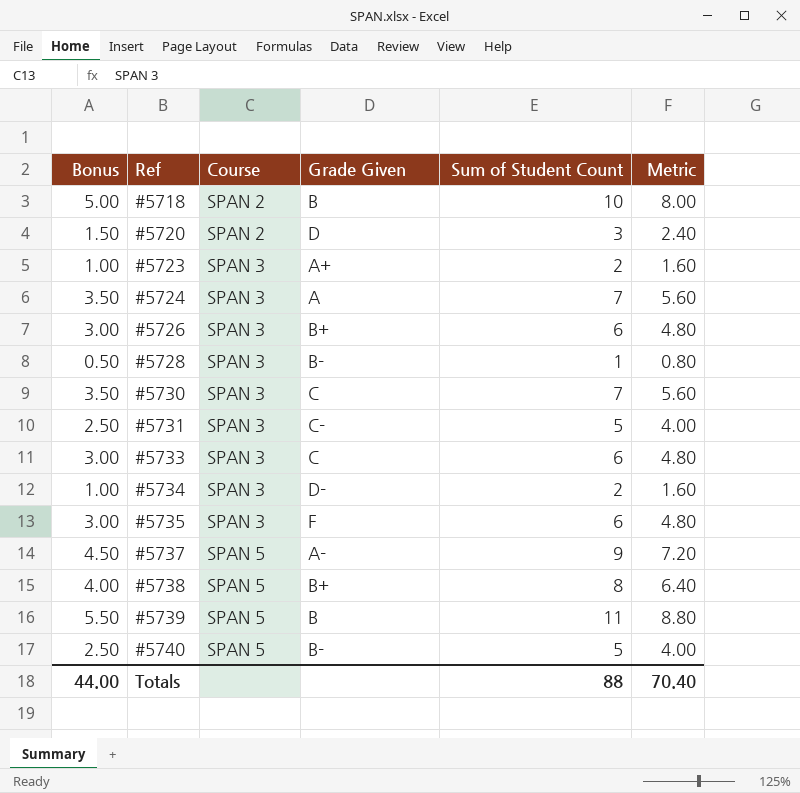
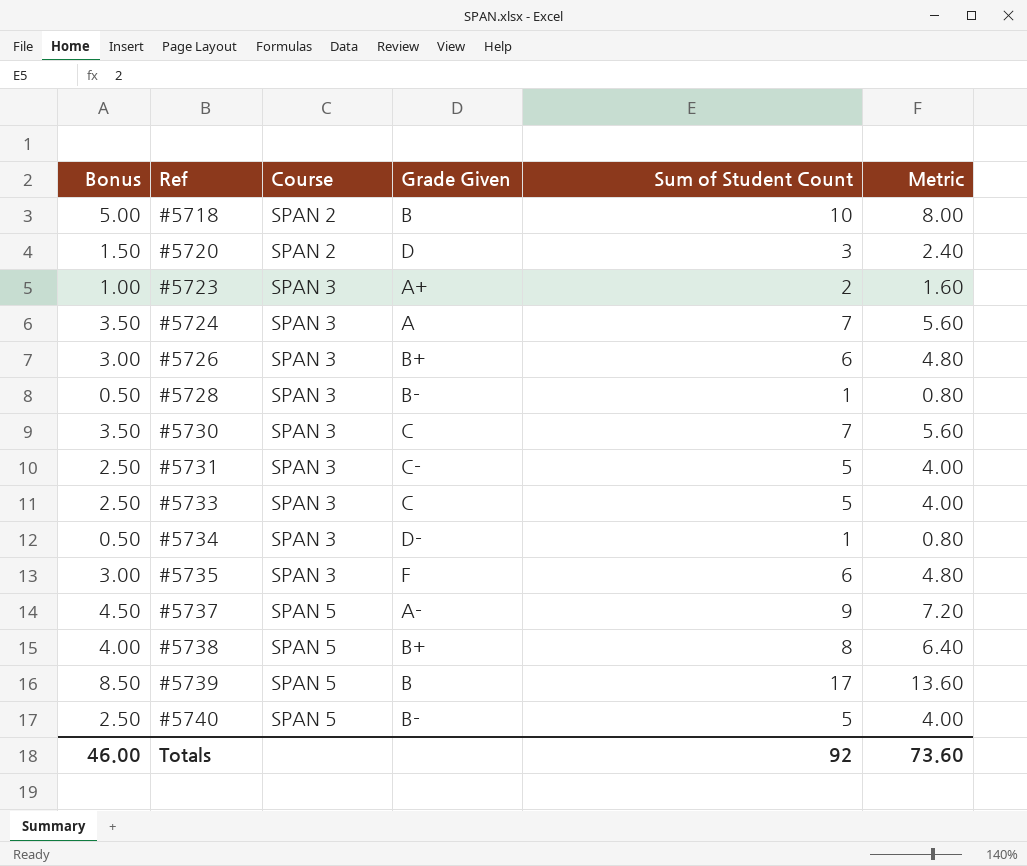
#5733 | Bonus: 3.00 -> 2.50
#5733 | Sum of Student Count: 6 -> 5
#5733 | Metric: 4.80 -> 4.00
#5734 | Bonus: 1.00 -> 0.50
#5734 | Sum of Student Count: 2 -> 1
#5734 | Metric: 1.60 -> 0.80
#5739 | Bonus: 5.50 -> 8.50
#5739 | Sum of Student Count: 11 -> 17
#5739 | Metric: 8.80 -> 13.60
Totals | Bonus: 44.00 -> 46.00
Totals | Sum of Student Count: 88 -> 92
Totals | Metric: 70.40 -> 73.60

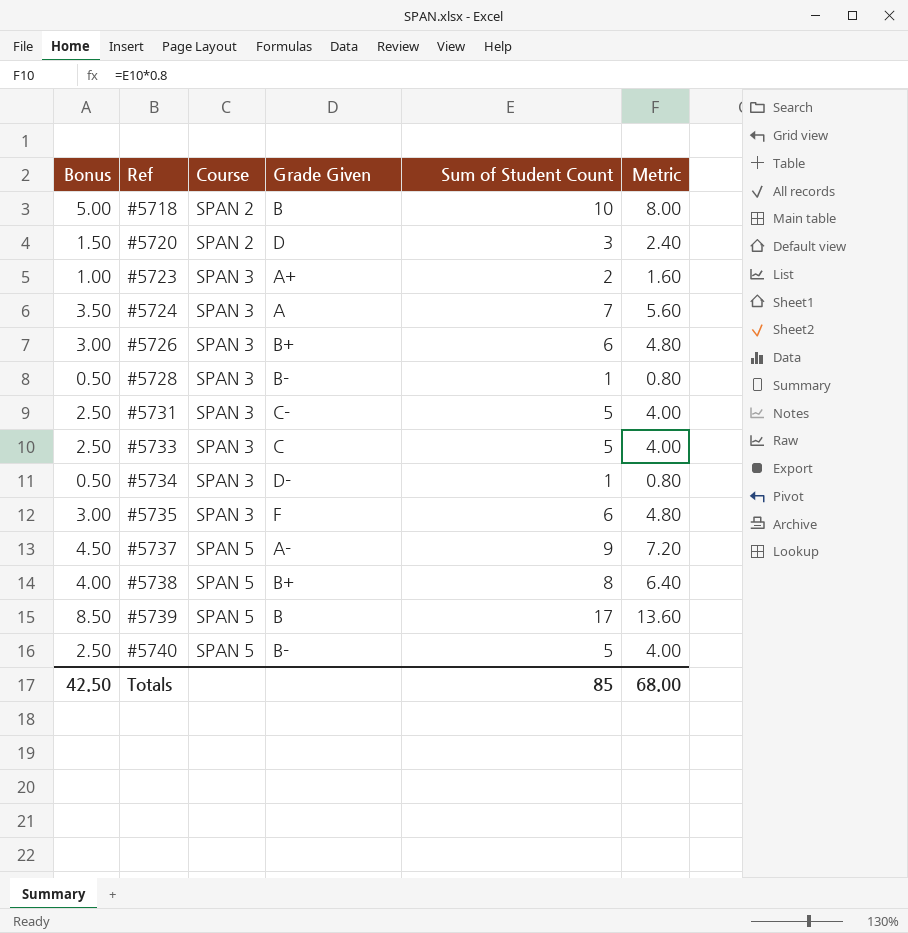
row #5730: 3.50 | SPAN 3 | C | 7 | 5.60 -> none
Totals | Bonus: 46.00 -> 42.50
Totals | Sum of Student Count: 92 -> 85
Totals | Metric: 73.60 -> 68.00

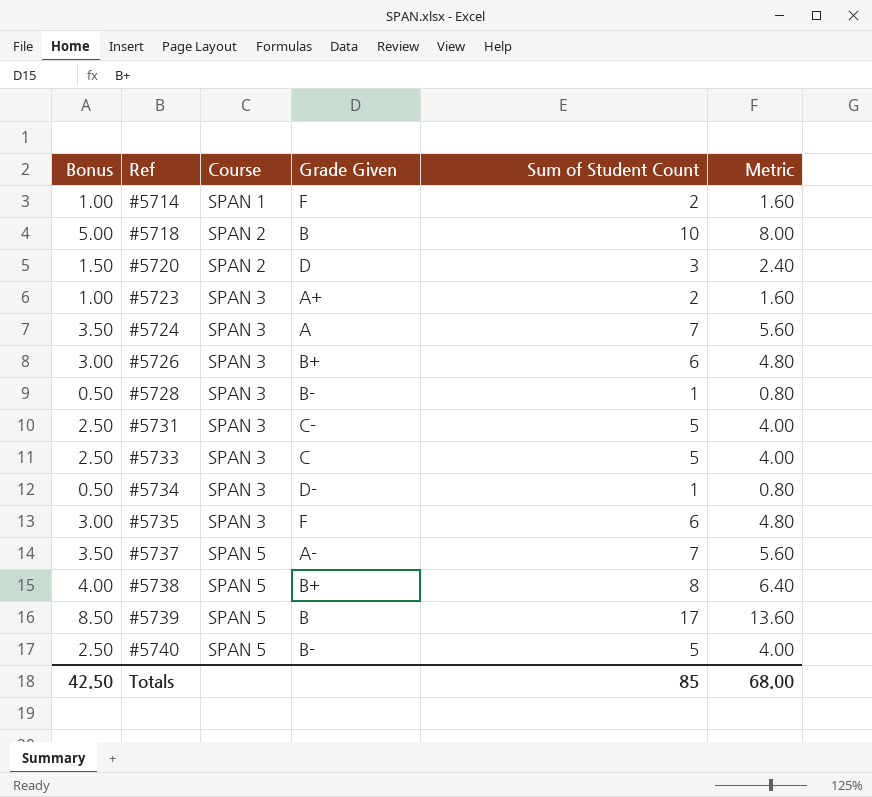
row #5714: none -> 1.00 | SPAN 1 | F | 2 | 1.60
#5737 | Bonus: 4.50 -> 3.50
#5737 | Sum of Student Count: 9 -> 7
#5737 | Metric: 7.20 -> 5.60

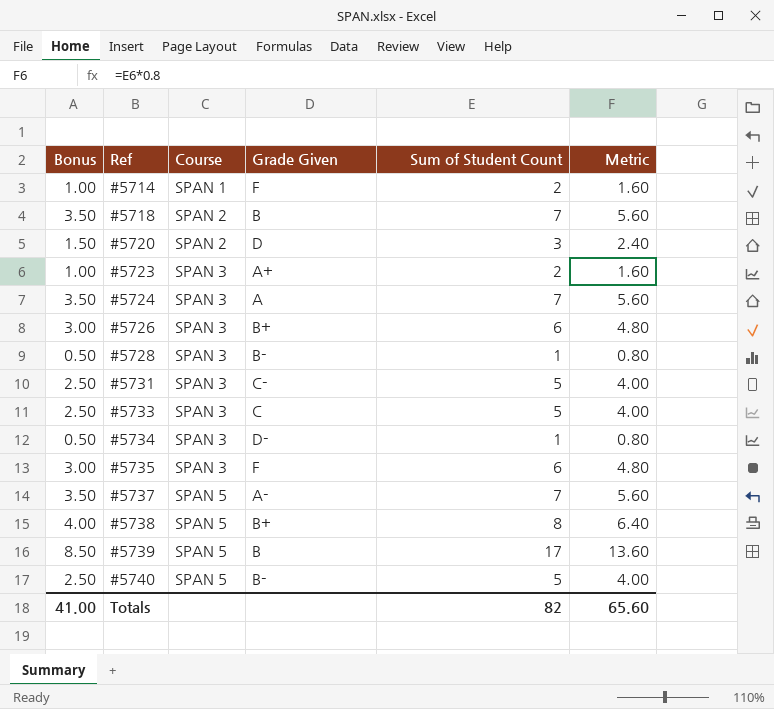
#5718 | Bonus: 5.00 -> 3.50
#5718 | Sum of Student Count: 10 -> 7
#5718 | Metric: 8.00 -> 5.60
Totals | Bonus: 42.50 -> 41.00
Totals | Sum of Student Count: 85 -> 82
Totals | Metric: 68.00 -> 65.60

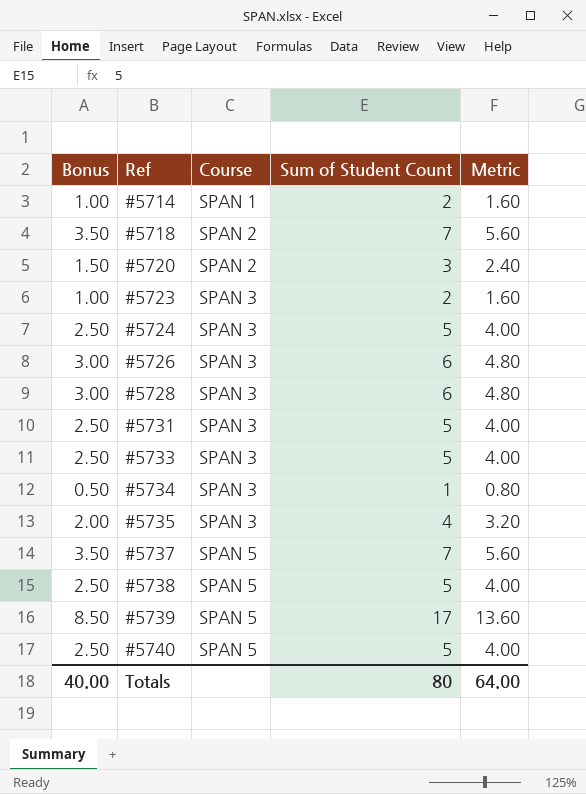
column Grade Given | position: 4 -> none
#5724 | Bonus: 3.50 -> 2.50
#5724 | Sum of Student Count: 7 -> 5
#5724 | Metric: 5.60 -> 4.00
#5728 | Bonus: 0.50 -> 3.00
#5728 | Sum of Student Count: 1 -> 6
#5728 | Metric: 0.80 -> 4.80
#5735 | Bonus: 3.00 -> 2.00
#5735 | Sum of Student Count: 6 -> 4
#5735 | Metric: 4.80 -> 3.20
#5738 | Bonus: 4.00 -> 2.50
#5738 | Sum of Student Count: 8 -> 5
#5738 | Metric: 6.40 -> 4.00
Totals | Bonus: 41.00 -> 40.00
Totals | Sum of Student Count: 82 -> 80
Totals | Metric: 65.60 -> 64.00

